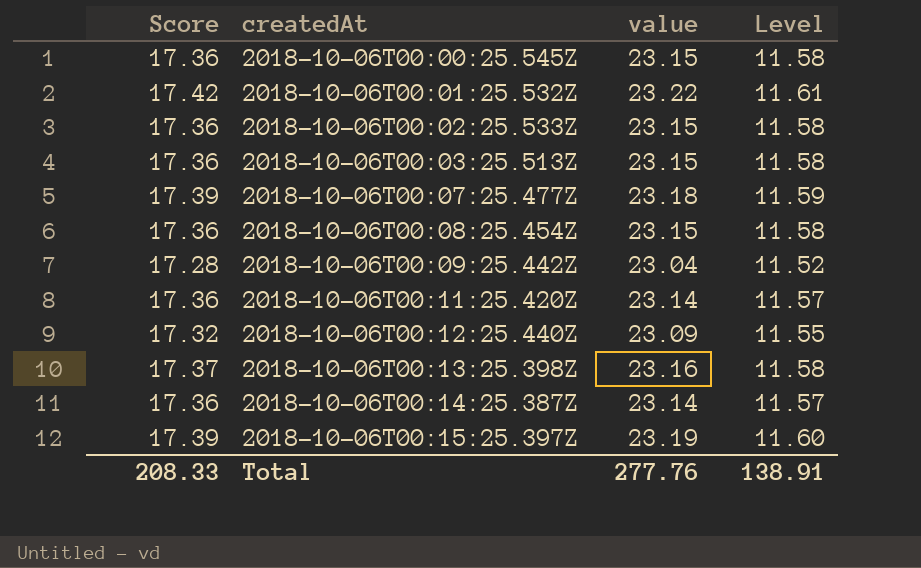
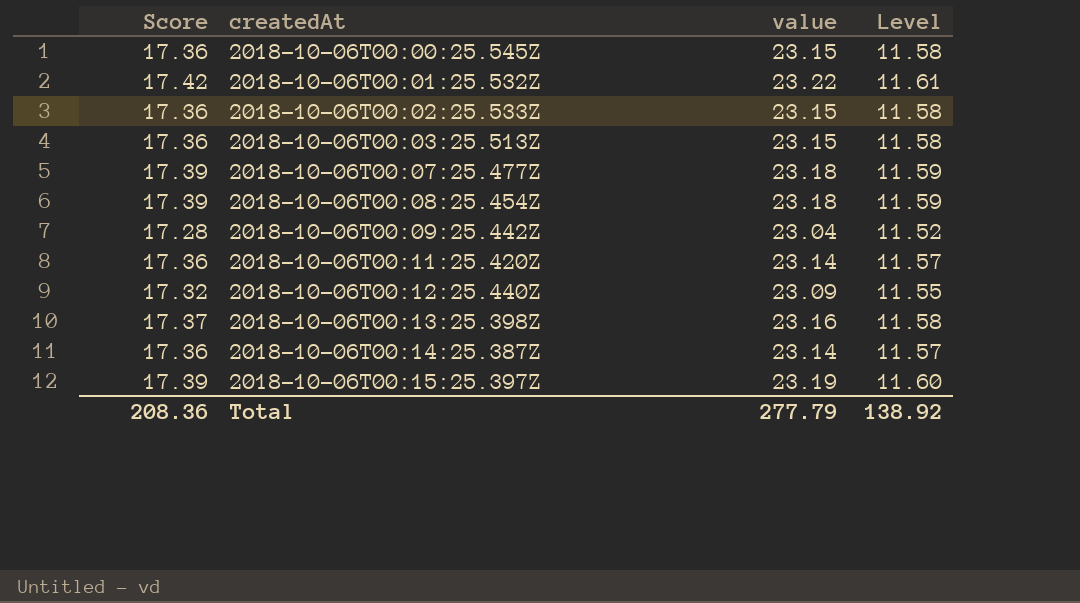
2018-10-06T00:08:25.454Z | Score: 17.36 -> 17.39
2018-10-06T00:08:25.454Z | value: 23.15 -> 23.18
2018-10-06T00:08:25.454Z | Level: 11.58 -> 11.59
Total | Score: 208.33 -> 208.36
Total | value: 277.76 -> 277.79
Total | Level: 138.91 -> 138.92

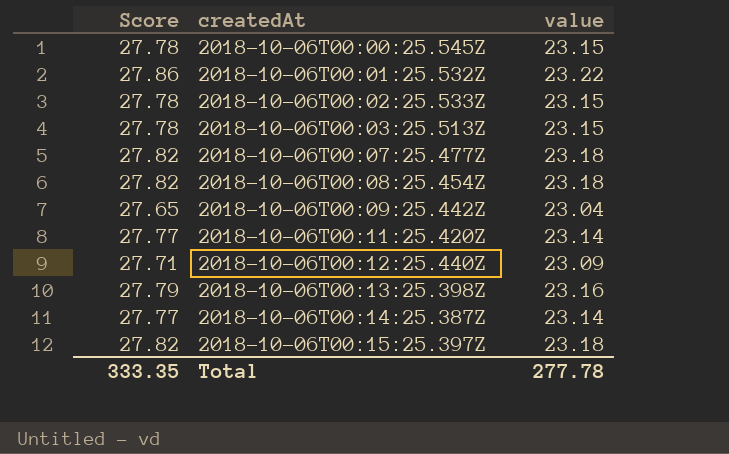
column Level | formula: [value] * 0.5 -> none
column Score | formula: [value] * 0.75 -> [value] * 1.2
2018-10-06T00:15:25.397Z | value: 23.19 -> 23.18
Total | Score: 208.36 -> 333.35
Total | value: 277.79 -> 277.78

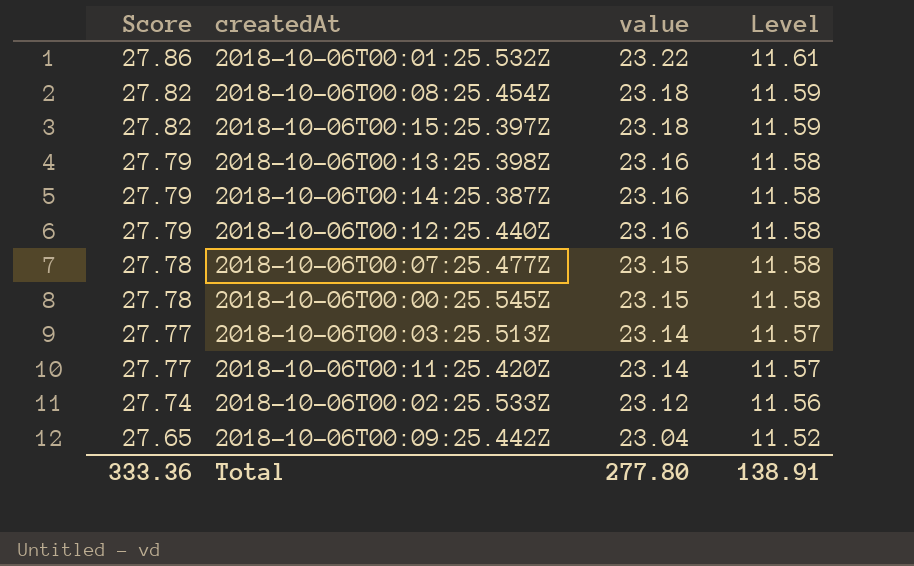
row order: createdAt ascending -> Score descending
column Level | formula: none -> [value] * 0.5
2018-10-06T00:14:25.387Z | Score: 27.77 -> 27.79
2018-10-06T00:14:25.387Z | value: 23.14 -> 23.16
2018-10-06T00:12:25.440Z | Score: 27.71 -> 27.79
2018-10-06T00:12:25.440Z | value: 23.09 -> 23.16
2018-10-06T00:07:25.477Z | Score: 27.82 -> 27.78
2018-10-06T00:07:25.477Z | value: 23.18 -> 23.15
2018-10-06T00:03:25.513Z | Score: 27.78 -> 27.77
2018-10-06T00:03:25.513Z | value: 23.15 -> 23.14
2018-10-06T00:02:25.533Z | Score: 27.78 -> 27.74
2018-10-06T00:02:25.533Z | value: 23.15 -> 23.12
Total | Score: 333.35 -> 333.36
Total | value: 277.78 -> 277.80

